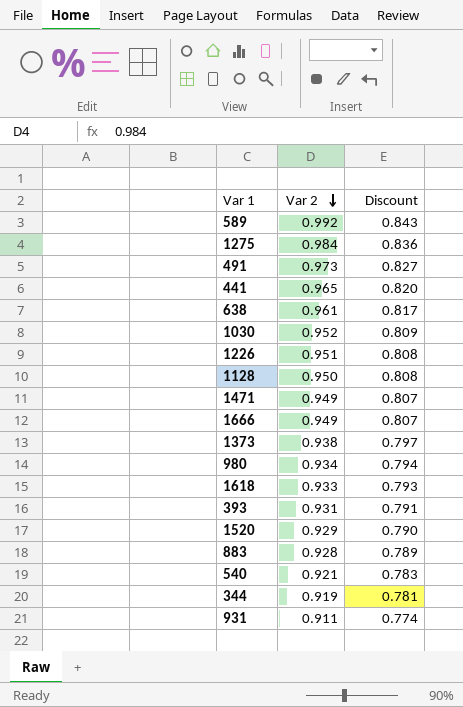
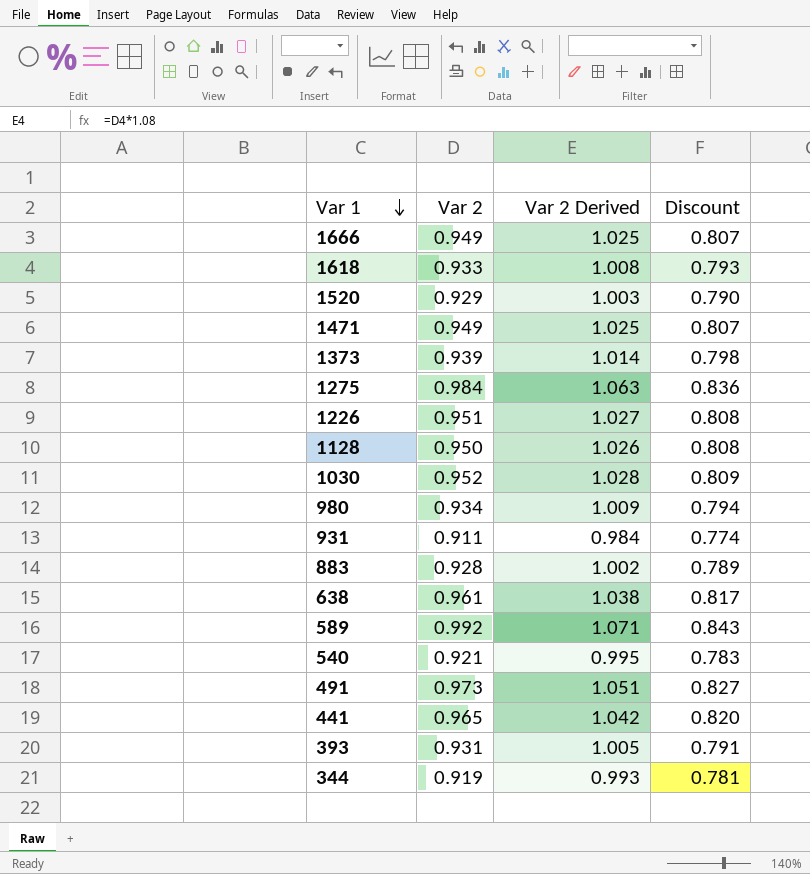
row order: Var 2 descending -> Var 1 descending
column Var 2 Derived | formula: none -> [Var 2] * 1.08
1373 | Var 2: 0.938 -> 0.939
1373 | Discount: 0.797 -> 0.798

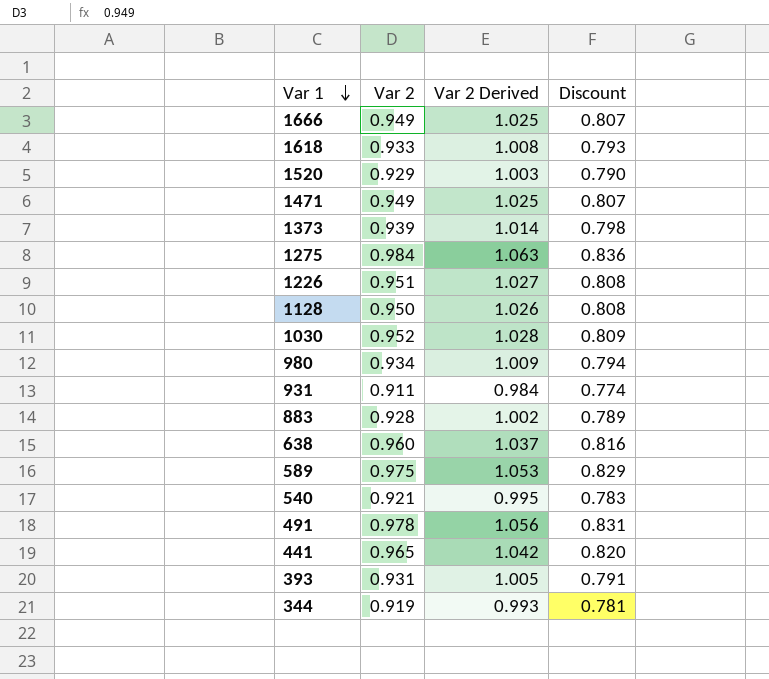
638 | Var 2: 0.961 -> 0.960
638 | Var 2 Derived: 1.038 -> 1.037
638 | Discount: 0.817 -> 0.816
589 | Var 2: 0.992 -> 0.975
589 | Var 2 Derived: 1.071 -> 1.053
589 | Discount: 0.843 -> 0.829
491 | Var 2: 0.973 -> 0.978
491 | Var 2 Derived: 1.051 -> 1.056
491 | Discount: 0.827 -> 0.831

